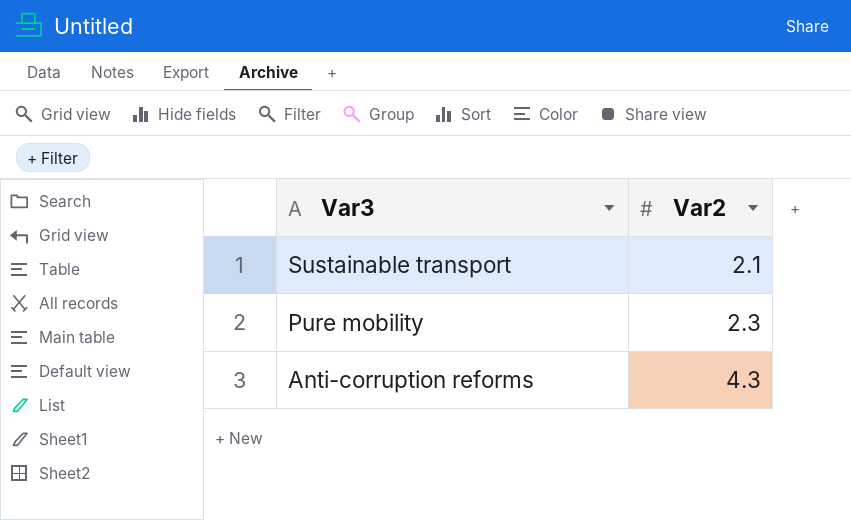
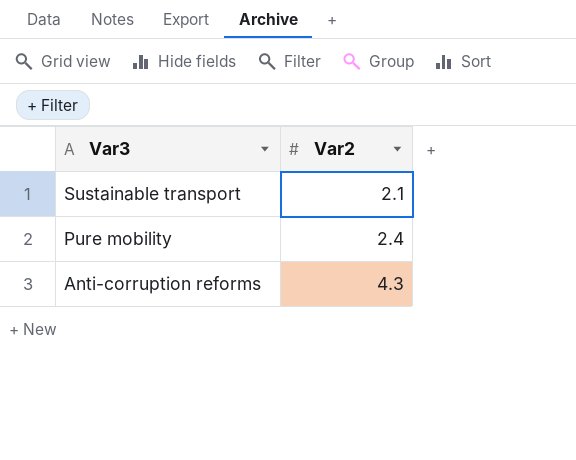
Pure mobility | Var2: 2.3 -> 2.4

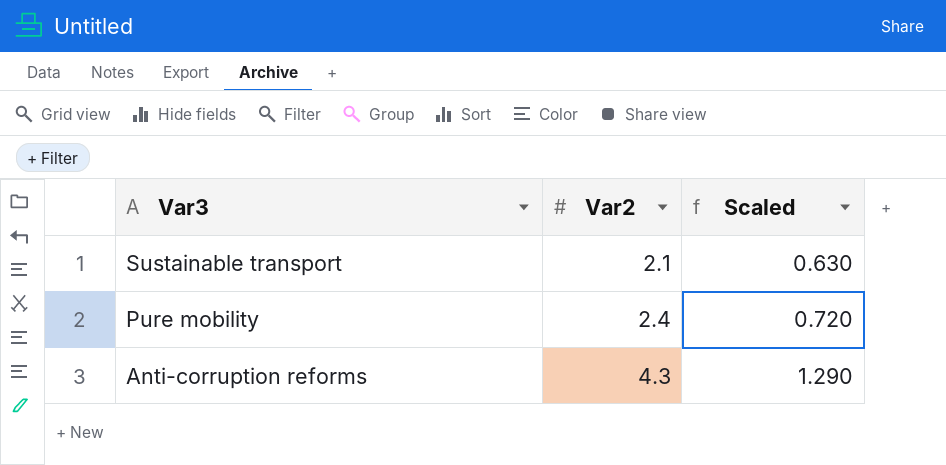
column Scaled | formula: none -> [Var2] * 0.3

